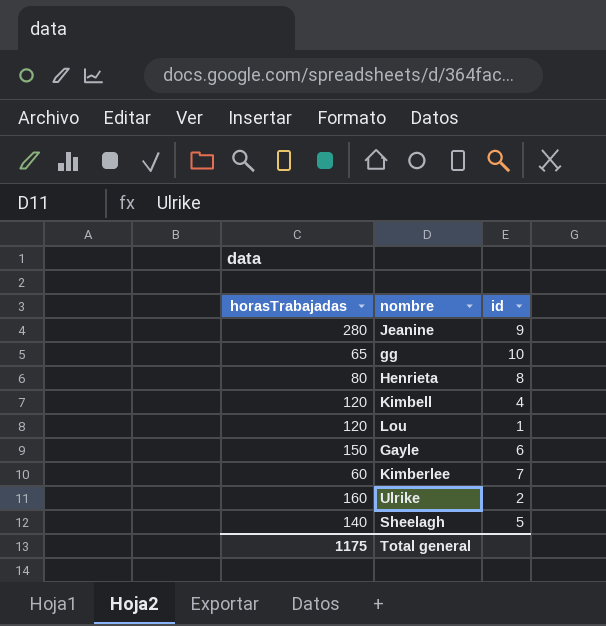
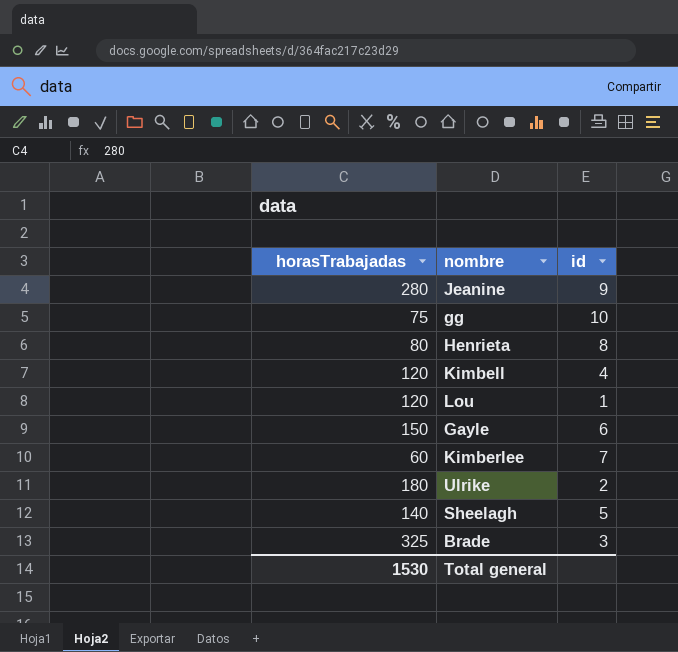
gg | horasTrabajadas: 65 -> 75
Ulrike | horasTrabajadas: 160 -> 180
row Brade: none -> 325 | 3
Total general | horasTrabajadas: 1175 -> 1530

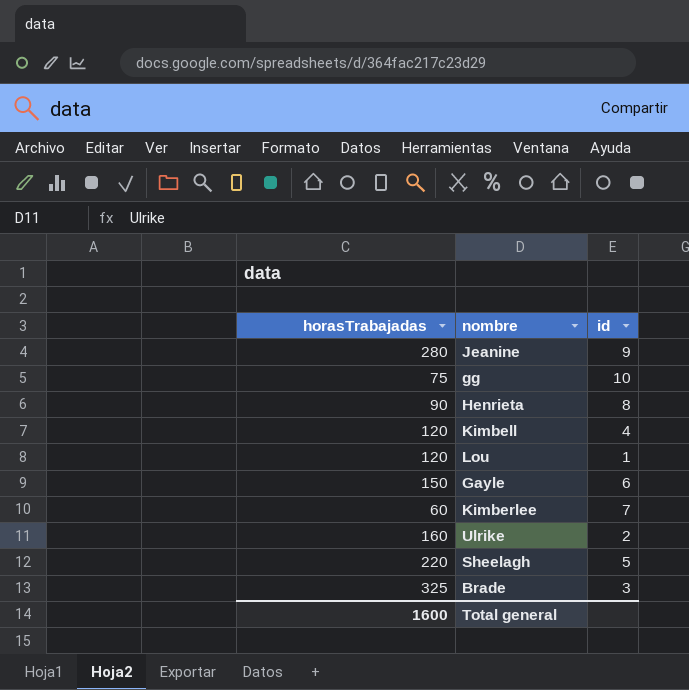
Henrieta | horasTrabajadas: 80 -> 90
Ulrike | horasTrabajadas: 180 -> 160
Sheelagh | horasTrabajadas: 140 -> 220
Total general | horasTrabajadas: 1530 -> 1600

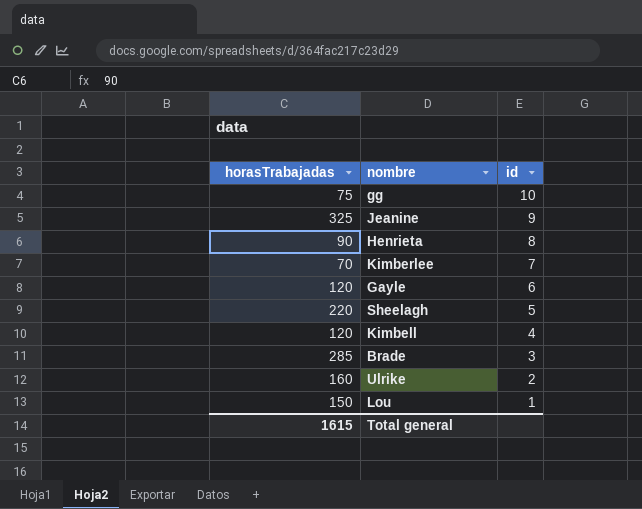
row order: none -> id descending
Jeanine | horasTrabajadas: 280 -> 325
Kimberlee | horasTrabajadas: 60 -> 70
Gayle | horasTrabajadas: 150 -> 120
Brade | horasTrabajadas: 325 -> 285
Lou | horasTrabajadas: 120 -> 150
Total general | horasTrabajadas: 1600 -> 1615

